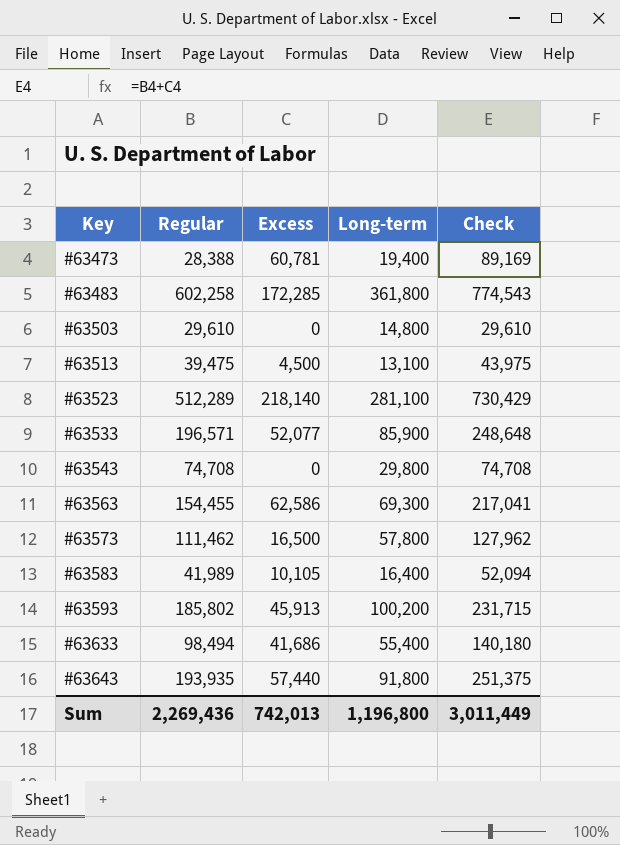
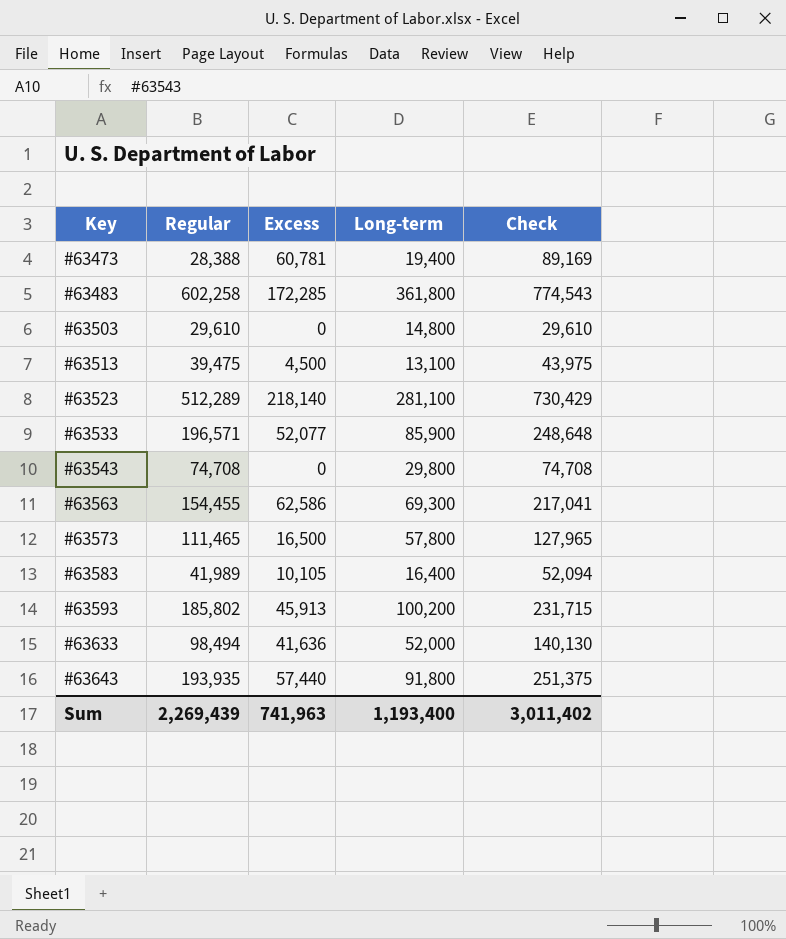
#63573 | Regular: 111,462 -> 111,465
#63573 | Check: 127,962 -> 127,965
#63633 | Excess: 41,686 -> 41,636
#63633 | Long-term: 55,400 -> 52,000
#63633 | Check: 140,180 -> 140,130
Sum | Regular: 2,269,436 -> 2,269,439
Sum | Excess: 742,013 -> 741,963
Sum | Long-term: 1,196,800 -> 1,193,400
Sum | Check: 3,011,449 -> 3,011,402

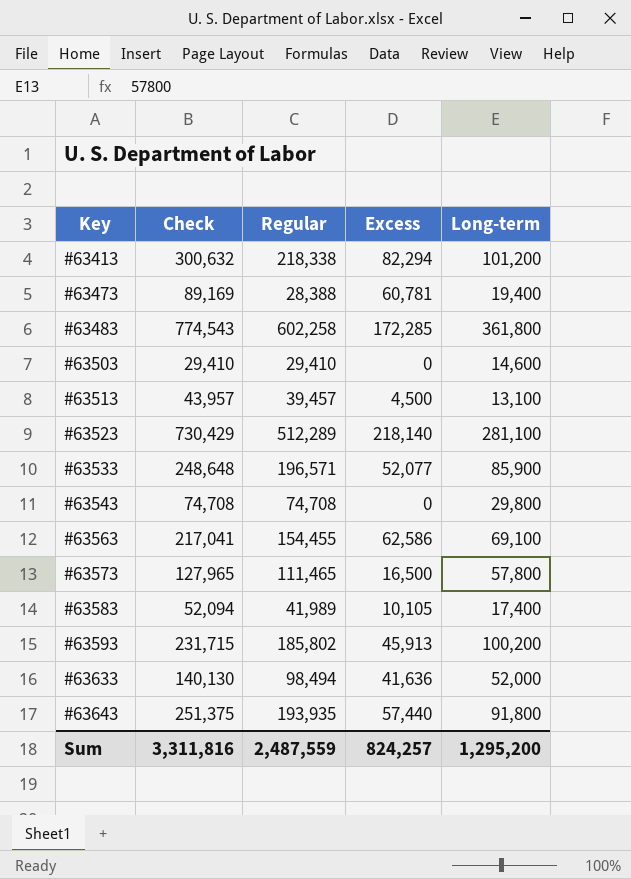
column Check | position: 5 -> 2
row #63413: none -> 300,632 | 218,338 | 82,294 | 101,200
#63503 | Check: 29,610 -> 29,410
#63503 | Regular: 29,610 -> 29,410
#63503 | Long-term: 14,800 -> 14,600
#63513 | Check: 43,975 -> 43,957
#63513 | Regular: 39,475 -> 39,457
#63563 | Long-term: 69,300 -> 69,100
#63583 | Long-term: 16,400 -> 17,400
Sum | Check: 3,011,402 -> 3,311,816
Sum | Regular: 2,269,439 -> 2,487,559
Sum | Excess: 741,963 -> 824,257
Sum | Long-term: 1,193,400 -> 1,295,200

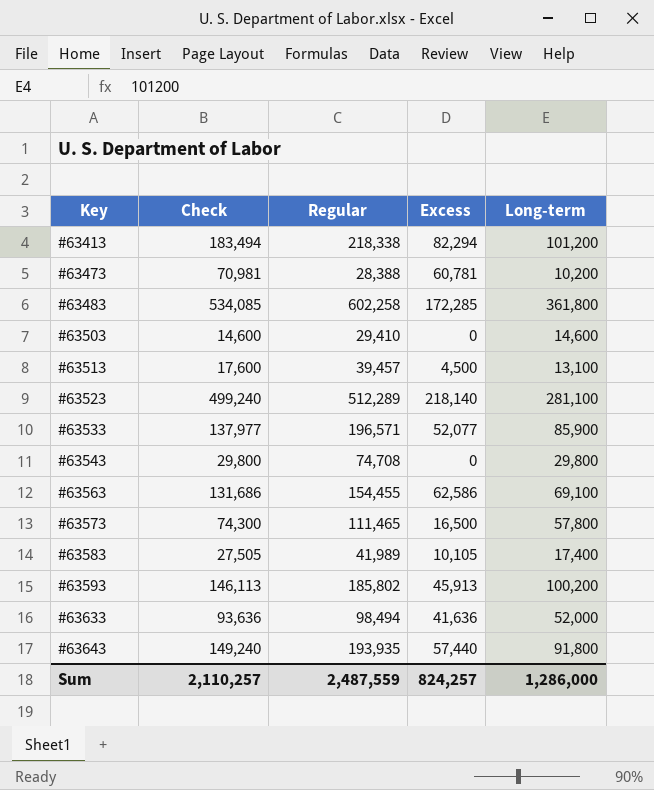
column Check | formula: [Regular] + [Excess] -> [Excess] + [Long-term]
#63473 | Long-term: 19,400 -> 10,200
Sum | Check: 3,311,816 -> 2,110,257
Sum | Long-term: 1,295,200 -> 1,286,000

